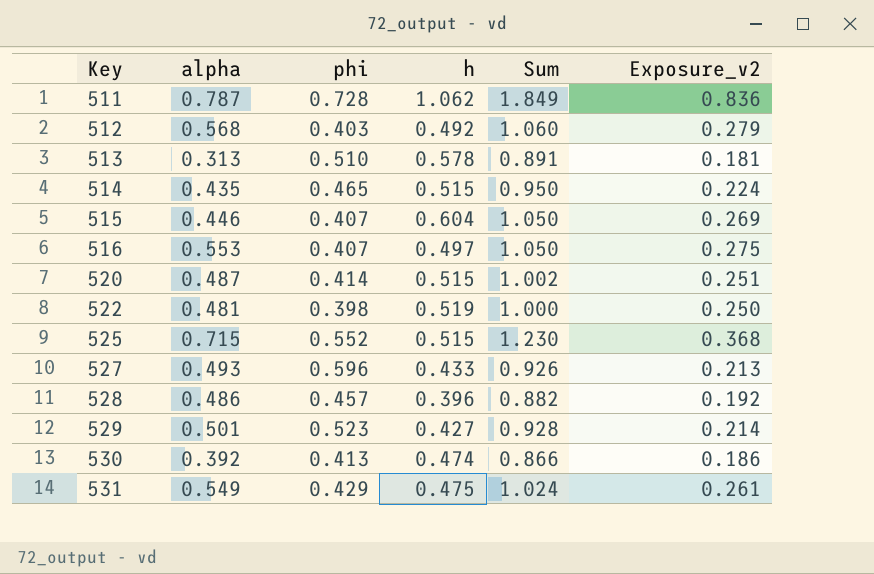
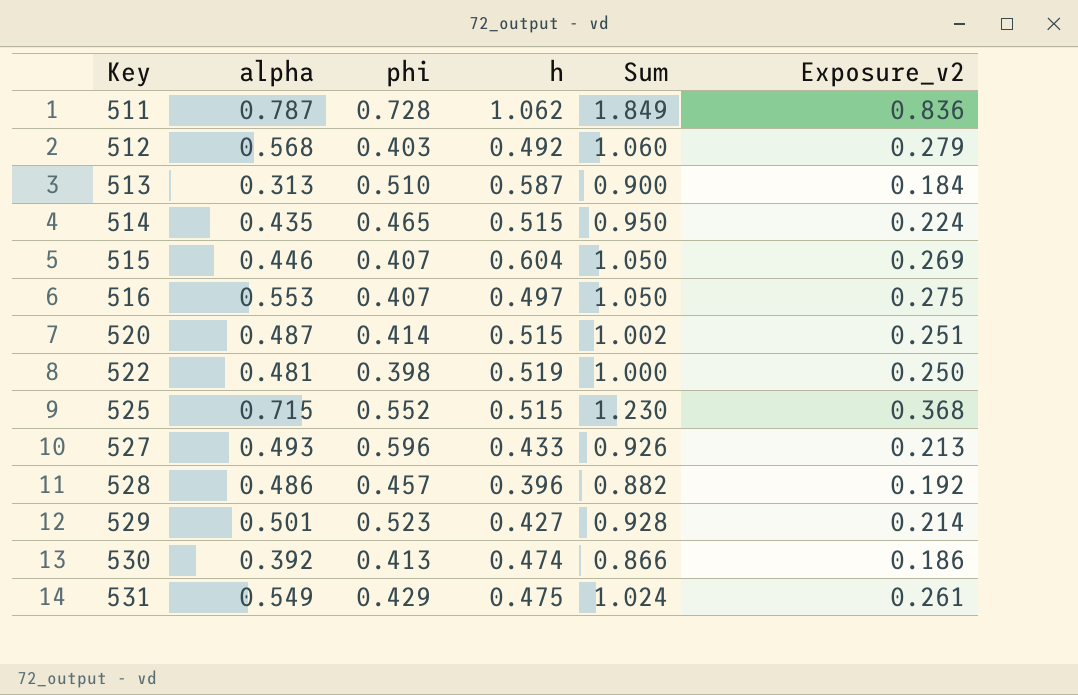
513 | h: 0.578 -> 0.587
513 | Sum: 0.891 -> 0.900
513 | Exposure_v2: 0.181 -> 0.184

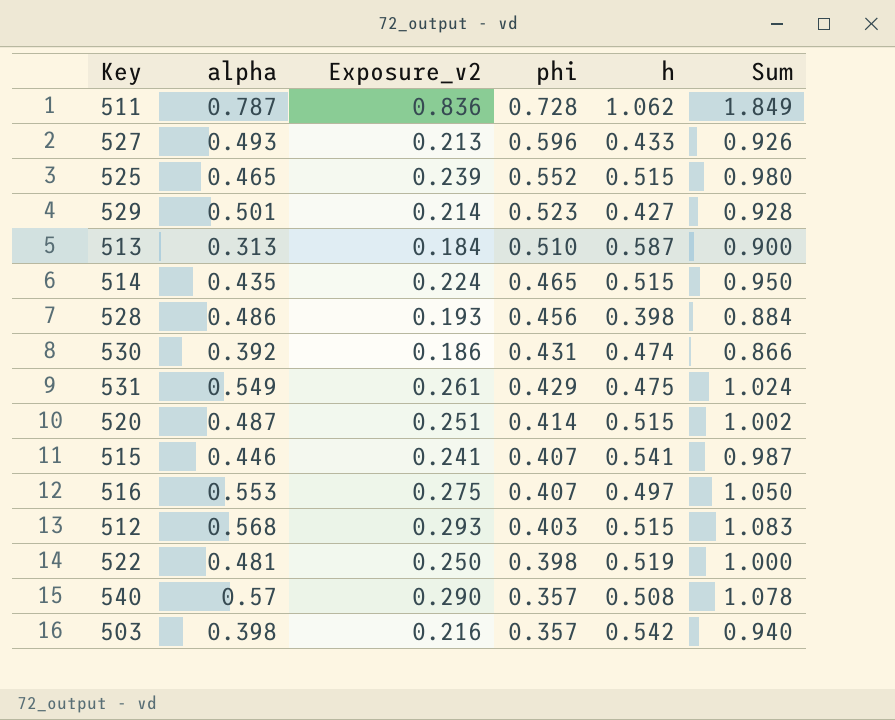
row order: Key ascending -> phi descending
column Exposure_v2 | position: 6 -> 3
525 | alpha: 0.715 -> 0.465
525 | Exposure_v2: 0.368 -> 0.239
525 | Sum: 1.230 -> 0.980
528 | Exposure_v2: 0.192 -> 0.193
528 | phi: 0.457 -> 0.456
528 | h: 0.396 -> 0.398
528 | Sum: 0.882 -> 0.884
530 | phi: 0.413 -> 0.431
515 | Exposure_v2: 0.269 -> 0.241
515 | h: 0.604 -> 0.541
515 | Sum: 1.050 -> 0.987
512 | Exposure_v2: 0.279 -> 0.293
512 | h: 0.492 -> 0.515
512 | Sum: 1.060 -> 1.083
row 540: none -> 0.57 | 0.290 | 0.357 | 0.508 | 1.078
row 503: none -> 0.398 | 0.216 | 0.357 | 0.542 | 0.940

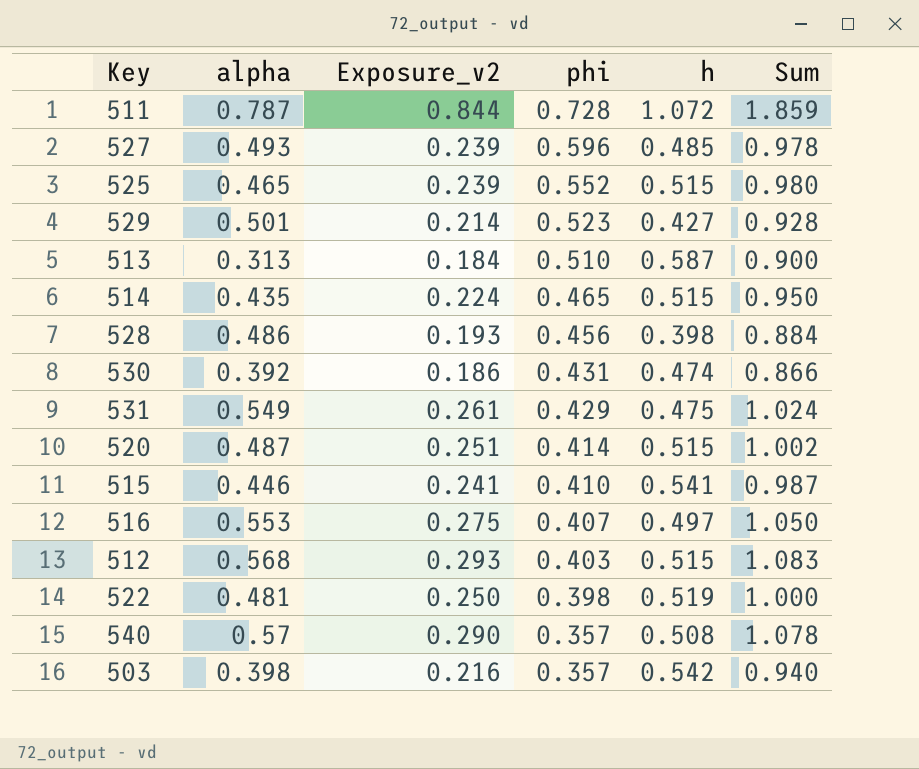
511 | Exposure_v2: 0.836 -> 0.844
511 | h: 1.062 -> 1.072
511 | Sum: 1.849 -> 1.859
527 | Exposure_v2: 0.213 -> 0.239
527 | h: 0.433 -> 0.485
527 | Sum: 0.926 -> 0.978
515 | phi: 0.407 -> 0.410

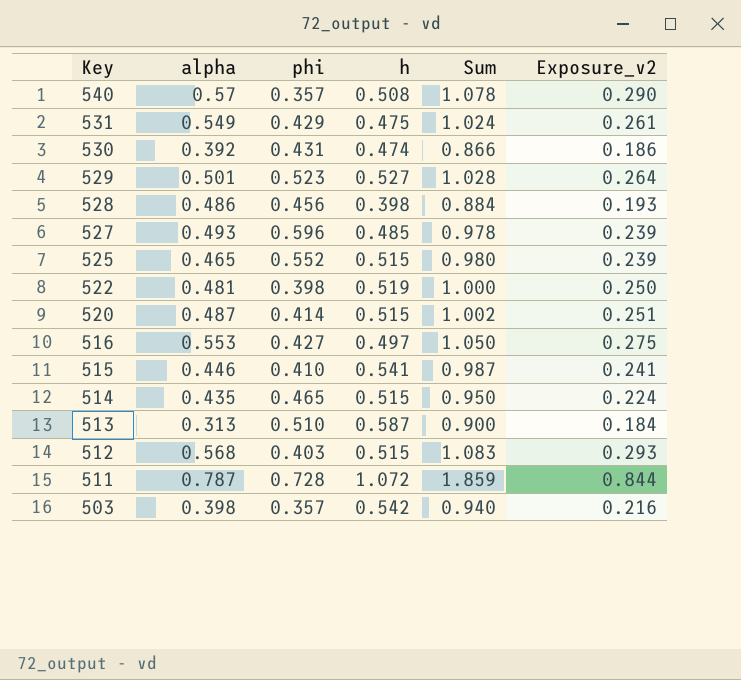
row order: phi descending -> Key descending
column Exposure_v2 | position: 3 -> 6
529 | h: 0.427 -> 0.527
529 | Sum: 0.928 -> 1.028
529 | Exposure_v2: 0.214 -> 0.264
516 | phi: 0.407 -> 0.427

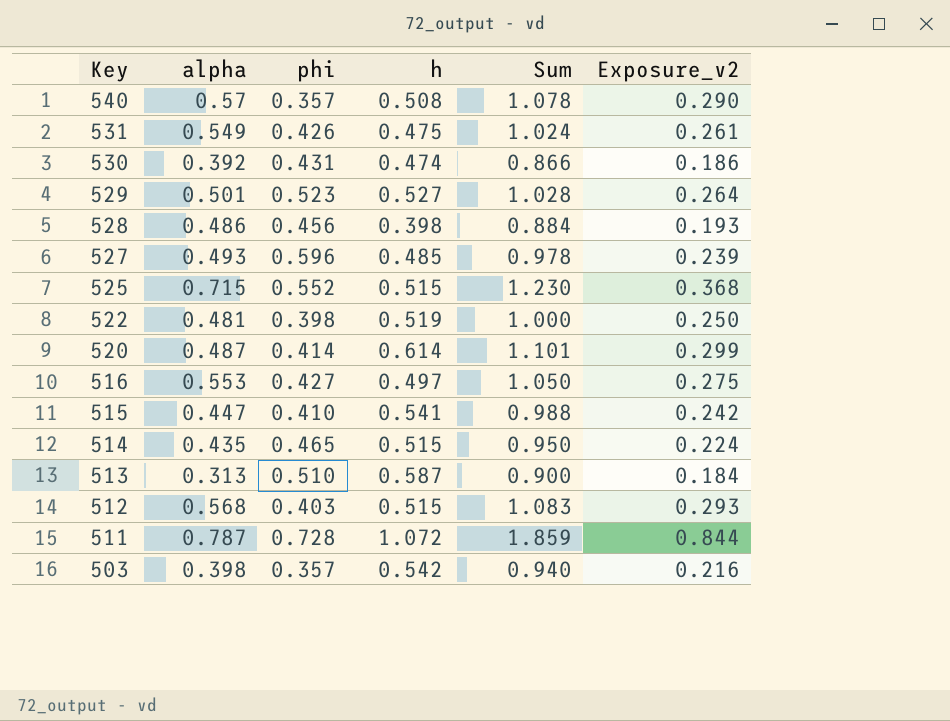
531 | phi: 0.429 -> 0.426
525 | alpha: 0.465 -> 0.715
525 | Sum: 0.980 -> 1.230
525 | Exposure_v2: 0.239 -> 0.368
520 | h: 0.515 -> 0.614
520 | Sum: 1.002 -> 1.101
520 | Exposure_v2: 0.251 -> 0.299
515 | alpha: 0.446 -> 0.447
515 | Sum: 0.987 -> 0.988
515 | Exposure_v2: 0.241 -> 0.242

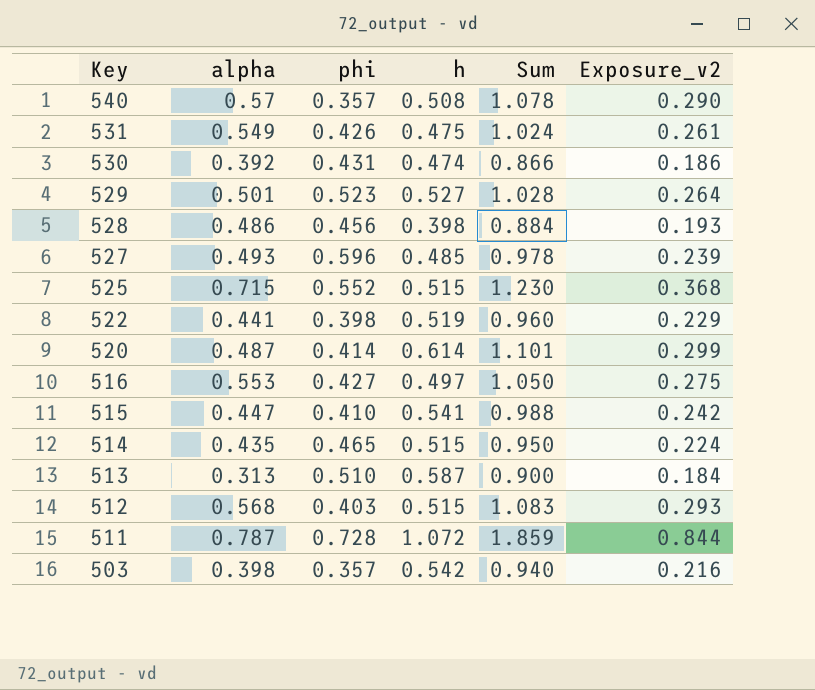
522 | alpha: 0.481 -> 0.441
522 | Sum: 1.000 -> 0.960
522 | Exposure_v2: 0.250 -> 0.229

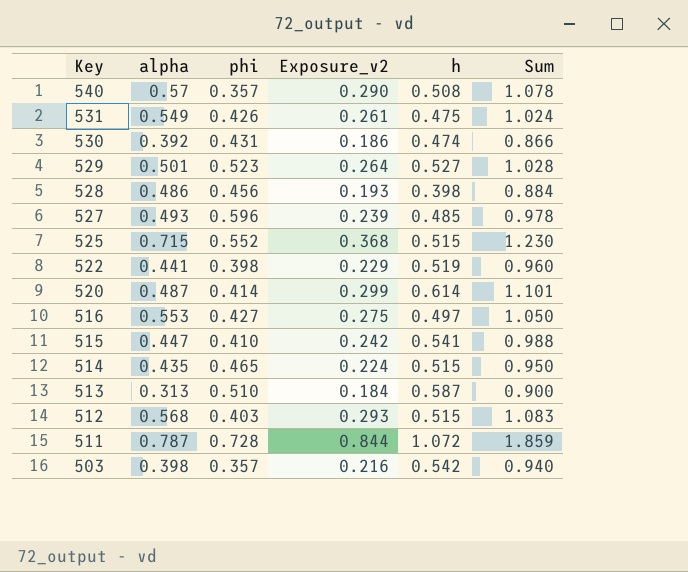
column Exposure_v2 | position: 6 -> 4

